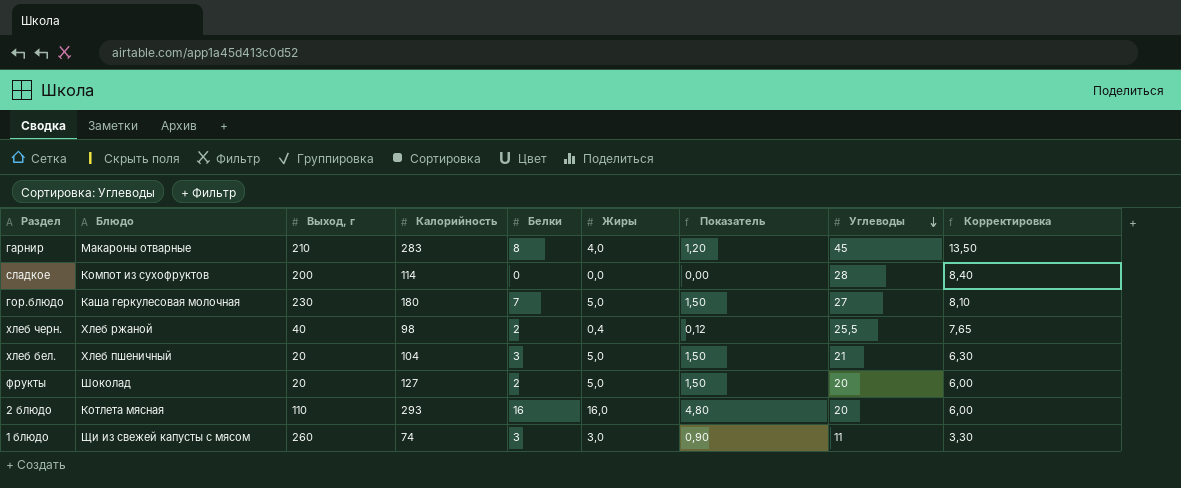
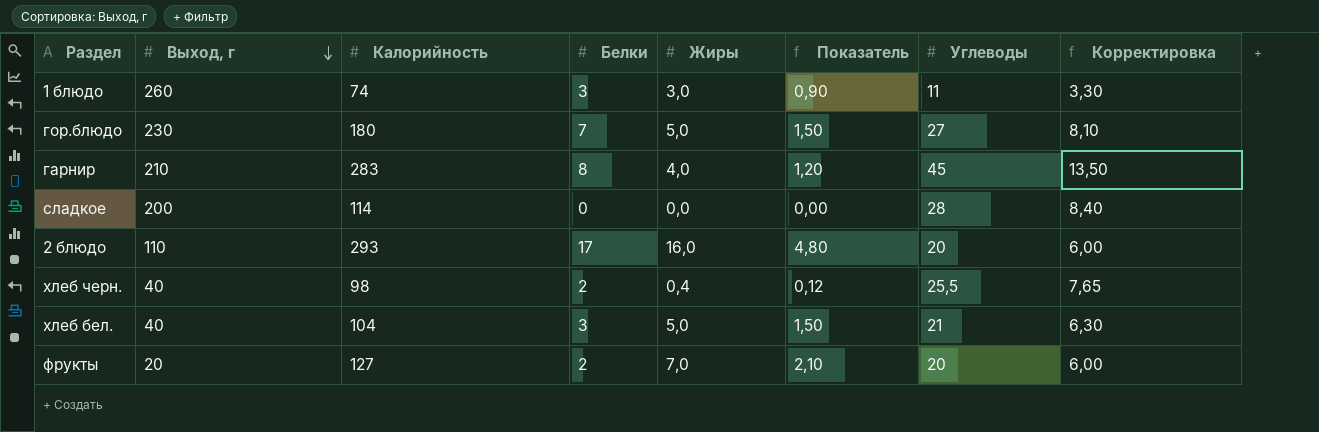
row order: Углеводы descending -> Выход, г descending
column Блюдо | position: 2 -> none
2 блюдо | Белки: 16 -> 17
хлеб бел. | Выход, г: 20 -> 40
фрукты | Жиры: 5,0 -> 7,0
фрукты | Показатель: 1,50 -> 2,10

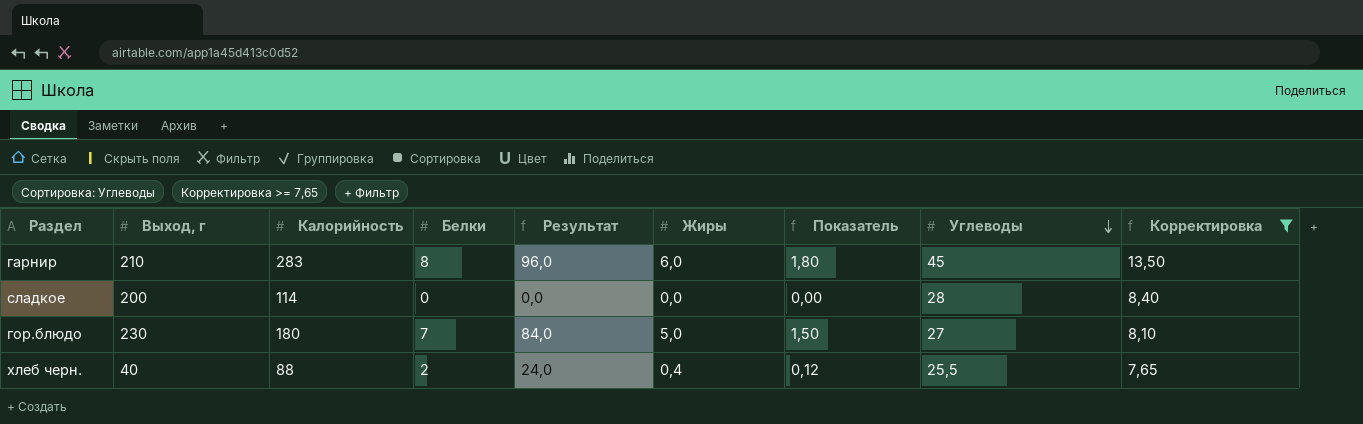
filter: none -> Корректировка >= 7,65
row order: Выход, г descending -> Углеводы descending
column Результат | formula: none -> [Белки] * 12
гарнир | Жиры: 4,0 -> 6,0
гарнир | Показатель: 1,20 -> 1,80
хлеб черн. | Калорийность: 98 -> 88

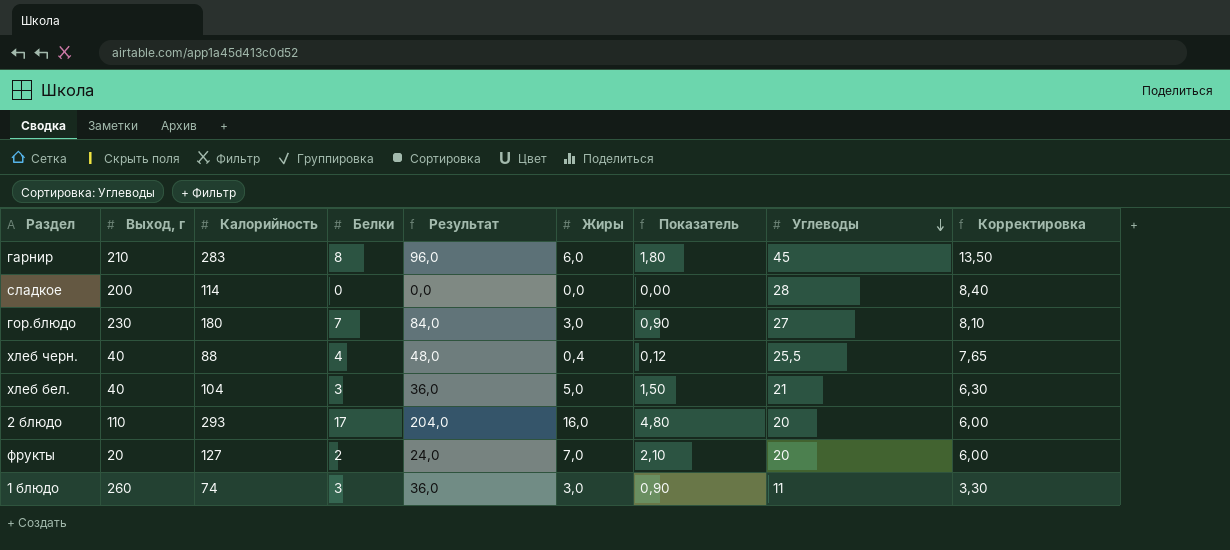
filter: Корректировка >= 7,65 -> none
гор.блюдо | Жиры: 5,0 -> 3,0
гор.блюдо | Показатель: 1,50 -> 0,90
хлеб черн. | Белки: 2 -> 4
хлеб черн. | Результат: 24,0 -> 48,0

